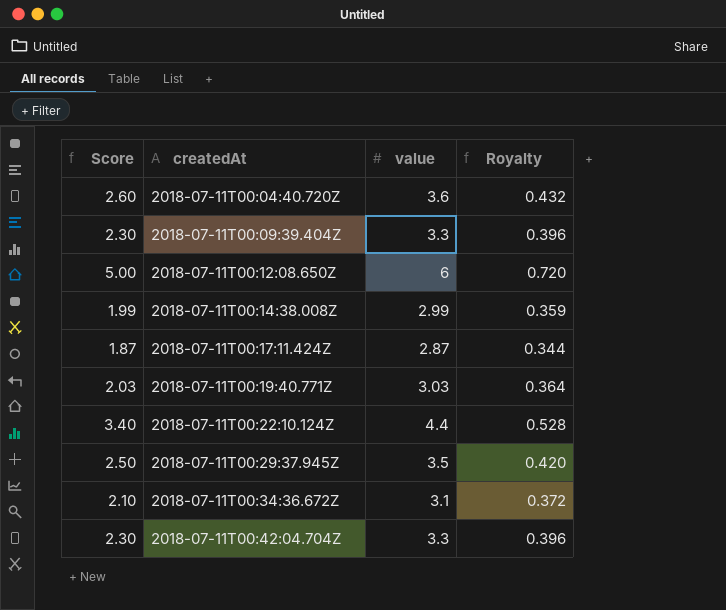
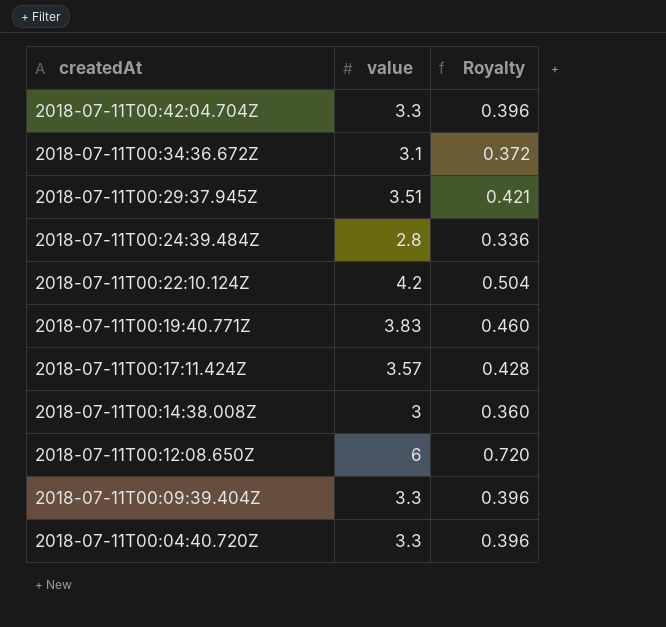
row order: createdAt ascending -> createdAt descending
column Score | formula: [value] - 1 -> none
2018-07-11T00:29:37.945Z | value: 3.5 -> 3.51
2018-07-11T00:29:37.945Z | Royalty: 0.420 -> 0.421
row 2018-07-11T00:24:39.484Z: none -> 2.8 | 0.336
2018-07-11T00:22:10.124Z | value: 4.4 -> 4.2
2018-07-11T00:22:10.124Z | Royalty: 0.528 -> 0.504
2018-07-11T00:19:40.771Z | value: 3.03 -> 3.83
2018-07-11T00:19:40.771Z | Royalty: 0.364 -> 0.460
2018-07-11T00:17:11.424Z | value: 2.87 -> 3.57
2018-07-11T00:17:11.424Z | Royalty: 0.344 -> 0.428
2018-07-11T00:14:38.008Z | value: 2.99 -> 3
2018-07-11T00:14:38.008Z | Royalty: 0.359 -> 0.360
2018-07-11T00:04:40.720Z | value: 3.6 -> 3.3
2018-07-11T00:04:40.720Z | Royalty: 0.432 -> 0.396

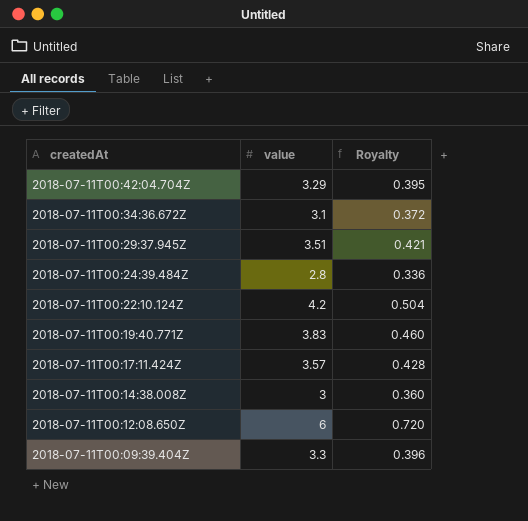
row 2018-07-11T00:04:40.720Z: 3.3 | 0.396 -> none
2018-07-11T00:42:04.704Z | value: 3.3 -> 3.29
2018-07-11T00:42:04.704Z | Royalty: 0.396 -> 0.395

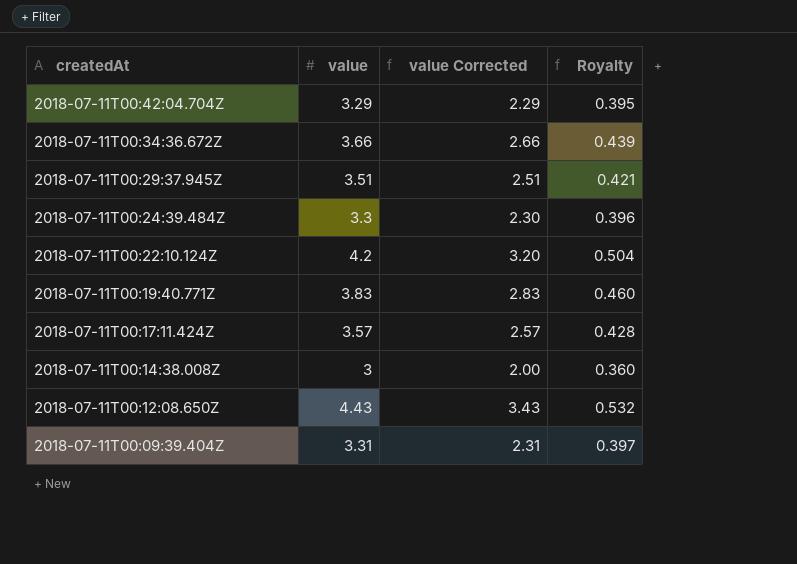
column value Corrected | formula: none -> [value] - 1
2018-07-11T00:34:36.672Z | value: 3.1 -> 3.66
2018-07-11T00:34:36.672Z | Royalty: 0.372 -> 0.439
2018-07-11T00:24:39.484Z | value: 2.8 -> 3.3
2018-07-11T00:24:39.484Z | Royalty: 0.336 -> 0.396
2018-07-11T00:12:08.650Z | value: 6 -> 4.43
2018-07-11T00:12:08.650Z | Royalty: 0.720 -> 0.532
2018-07-11T00:09:39.404Z | value: 3.3 -> 3.31
2018-07-11T00:09:39.404Z | Royalty: 0.396 -> 0.397

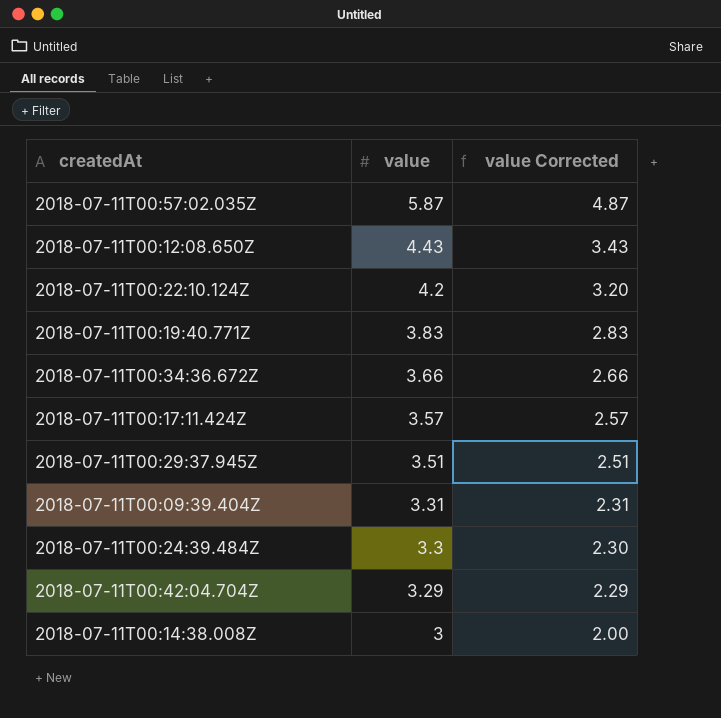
row order: createdAt descending -> value descending
column Royalty | formula: [value] * 0.12 -> none
row 2018-07-11T00:57:02.035Z: none -> 5.87 | 4.87

